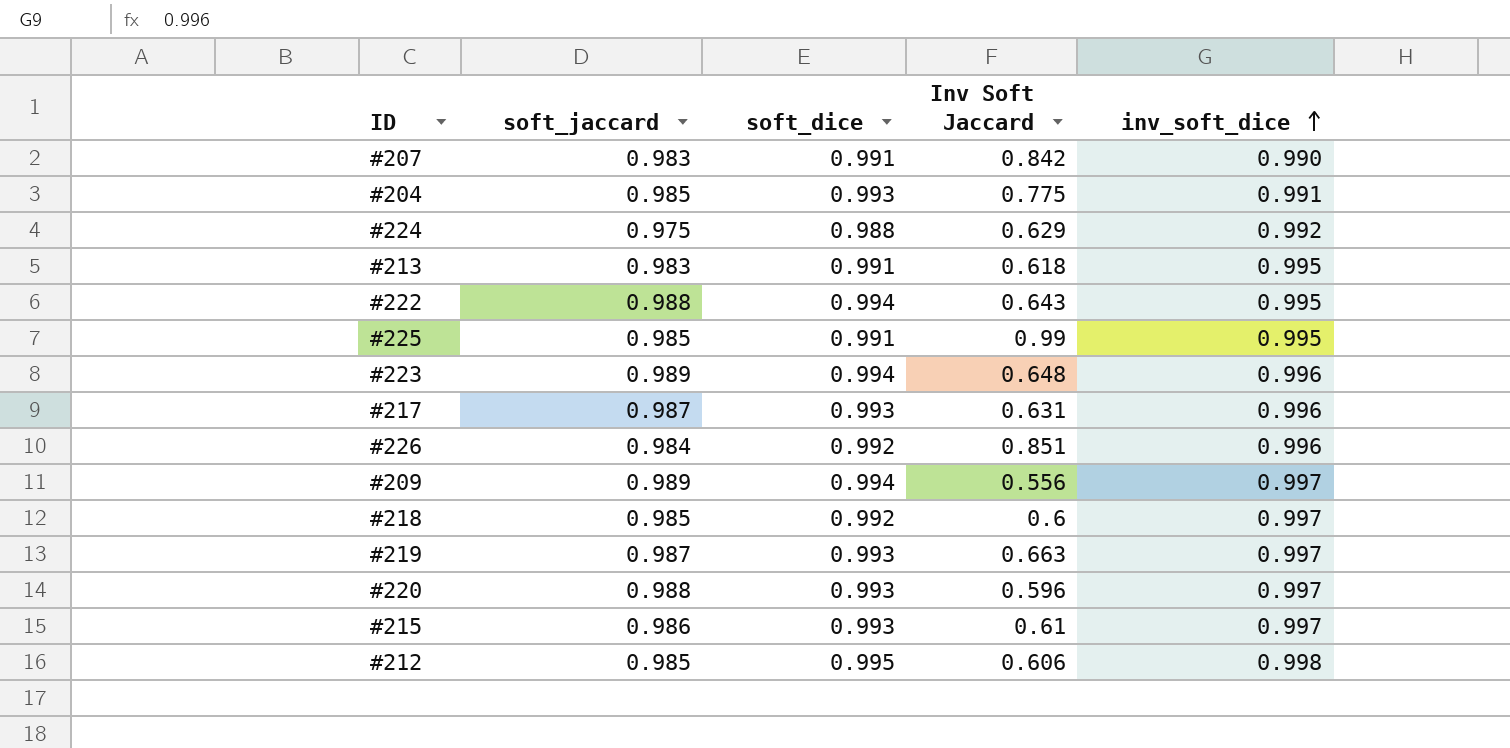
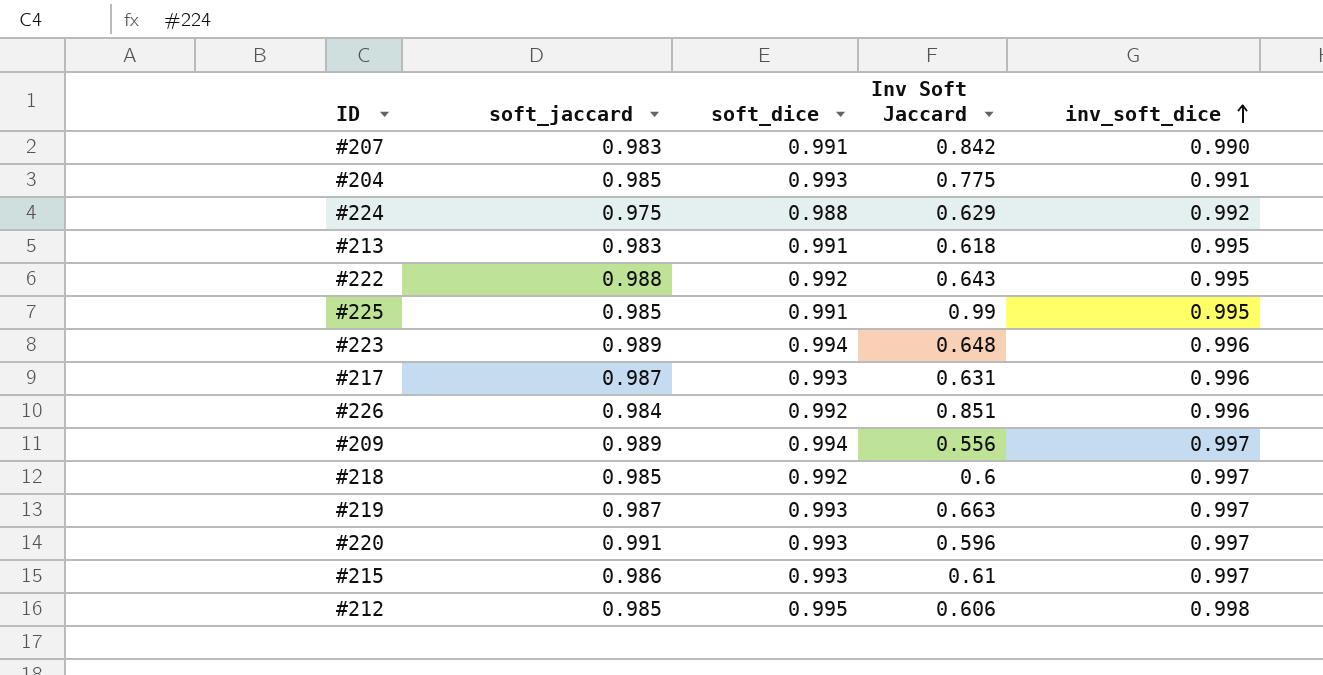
#222 | soft_dice: 0.994 -> 0.992
#220 | soft_jaccard: 0.988 -> 0.991

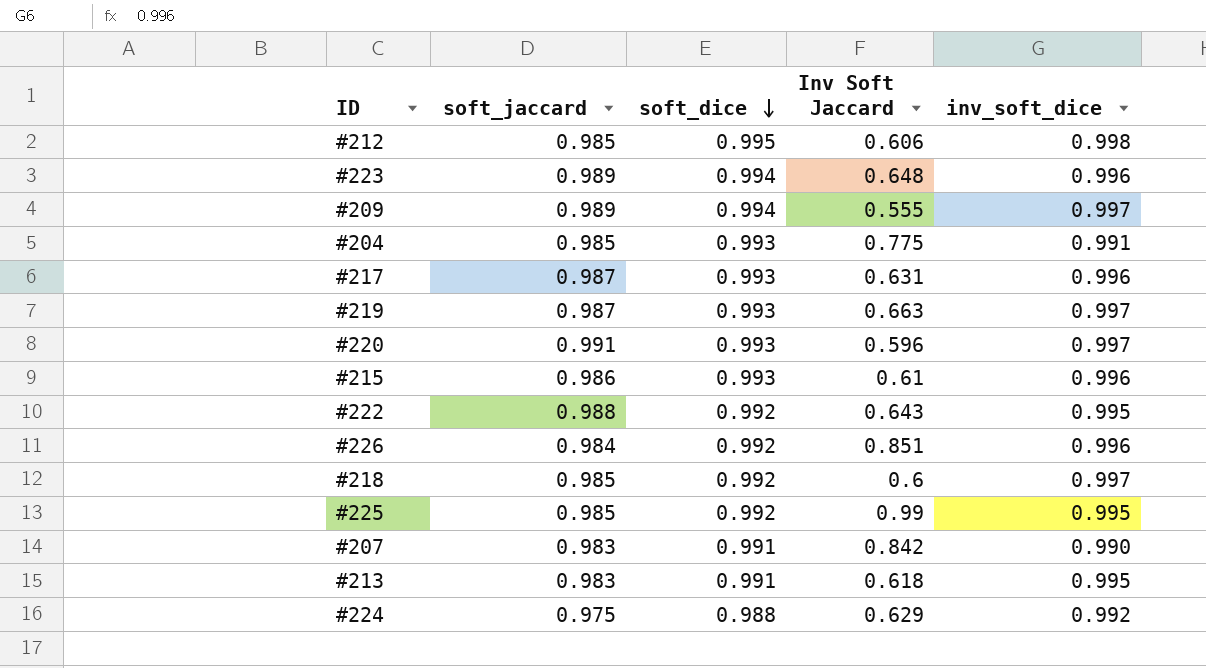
row order: inv_soft_dice ascending -> soft_dice descending
#209 | Inv Soft Jaccard: 0.556 -> 0.555
#215 | inv_soft_dice: 0.997 -> 0.996
#225 | soft_dice: 0.991 -> 0.992

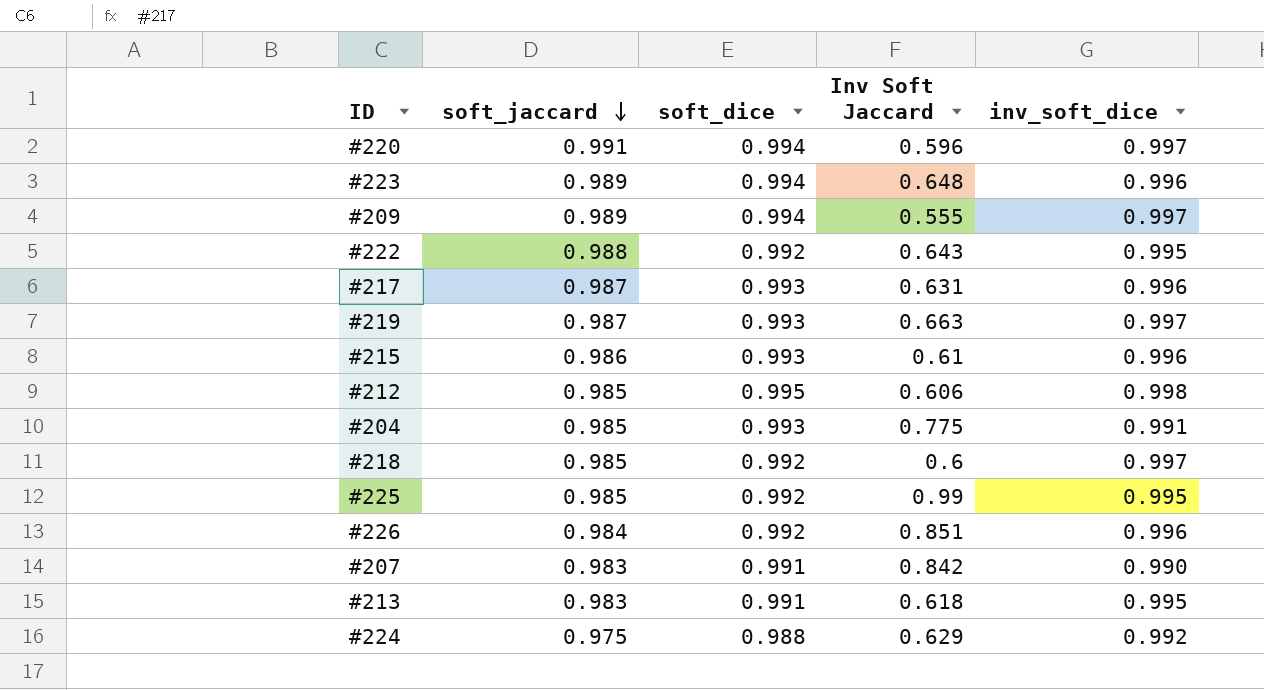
row order: soft_dice descending -> soft_jaccard descending
#220 | soft_dice: 0.993 -> 0.994

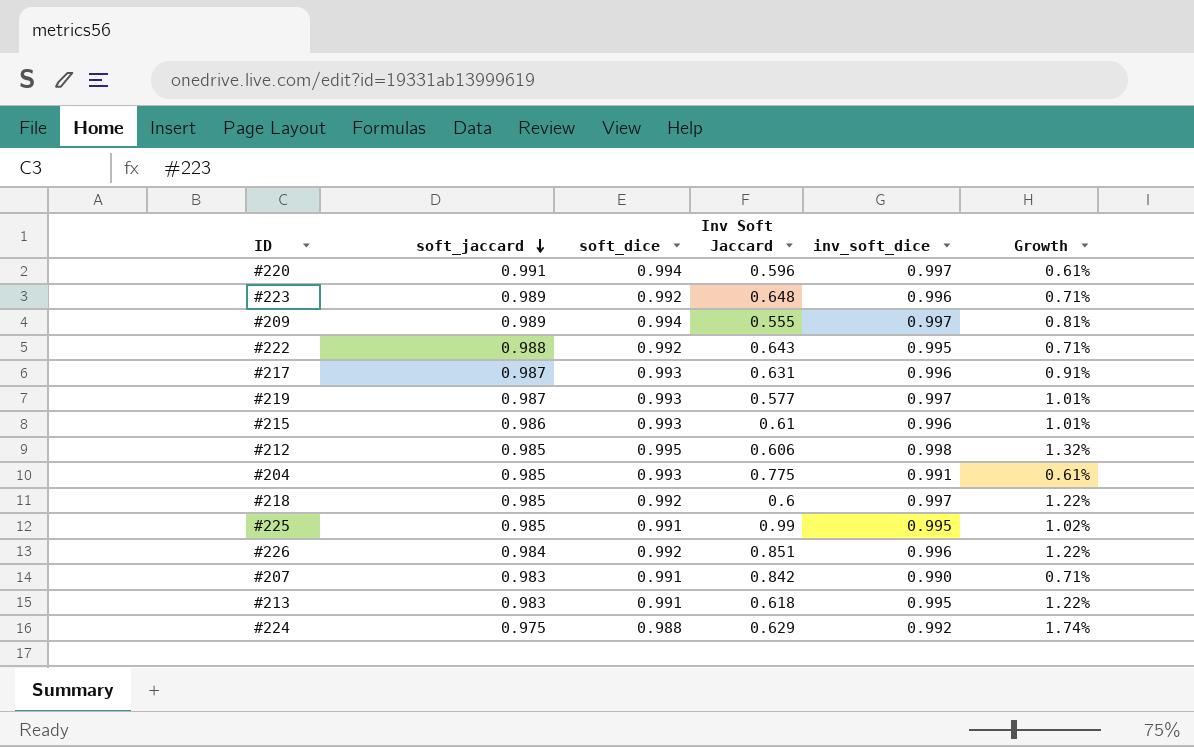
column Growth | formula: none -> ([inv_soft_dice] - [soft_jaccard]) / [soft_jaccard]
#223 | soft_dice: 0.994 -> 0.992
#219 | Inv Soft Jaccard: 0.663 -> 0.577
#225 | soft_dice: 0.992 -> 0.991

